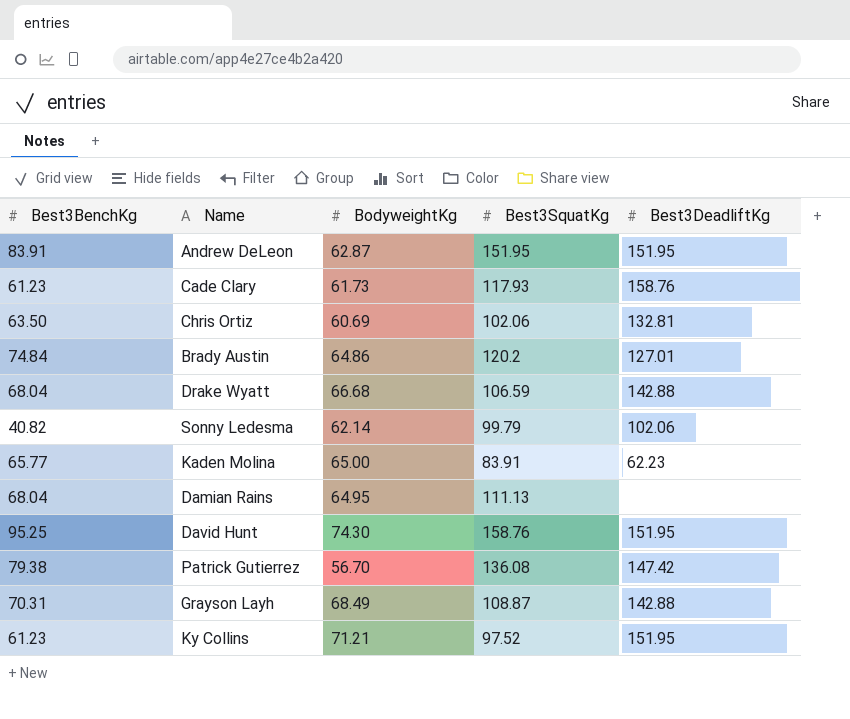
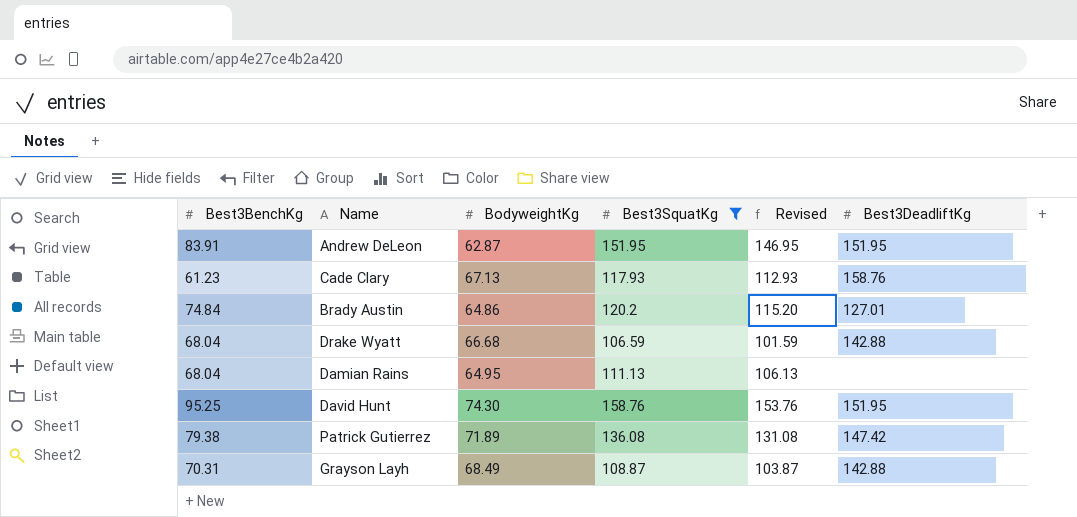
filter: none -> Best3SquatKg >= 106.59
column Revised | formula: none -> [Best3SquatKg] - 5
Cade Clary | BodyweightKg: 61.73 -> 67.13
Patrick Gutierrez | BodyweightKg: 56.70 -> 71.89

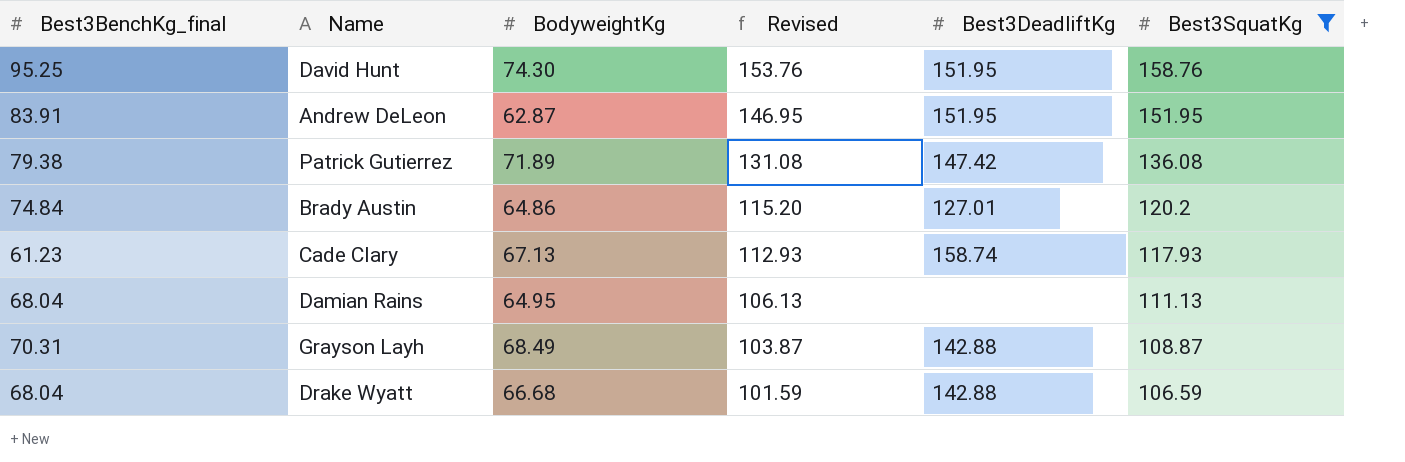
row order: none -> Revised descending
column name: Best3BenchKg -> Best3BenchKg_final
column Best3SquatKg | position: 4 -> 6
Cade Clary | Best3DeadliftKg: 158.76 -> 158.74

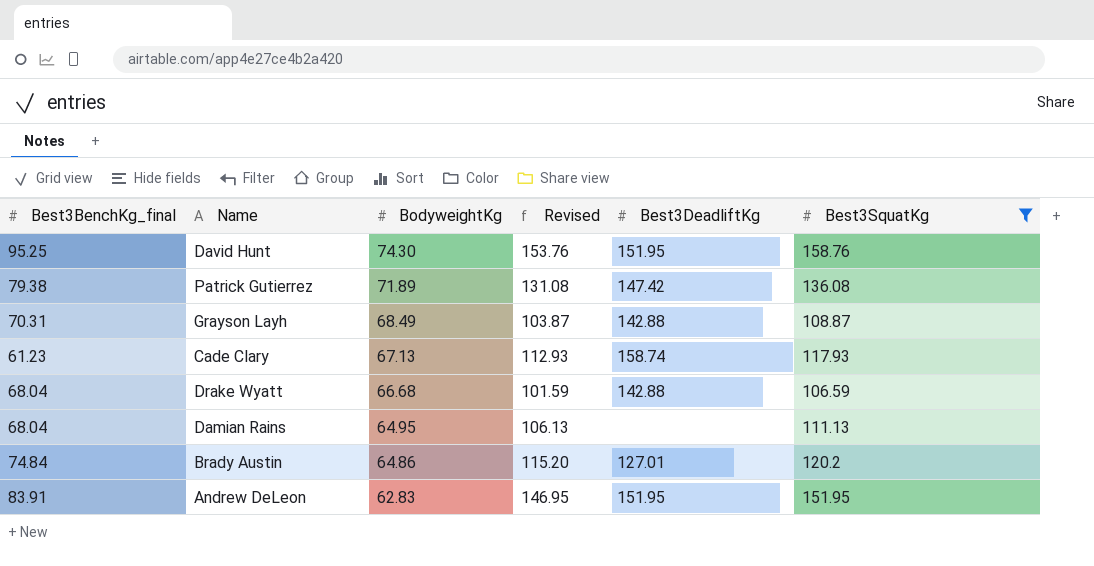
row order: Revised descending -> BodyweightKg descending
Andrew DeLeon | BodyweightKg: 62.87 -> 62.83

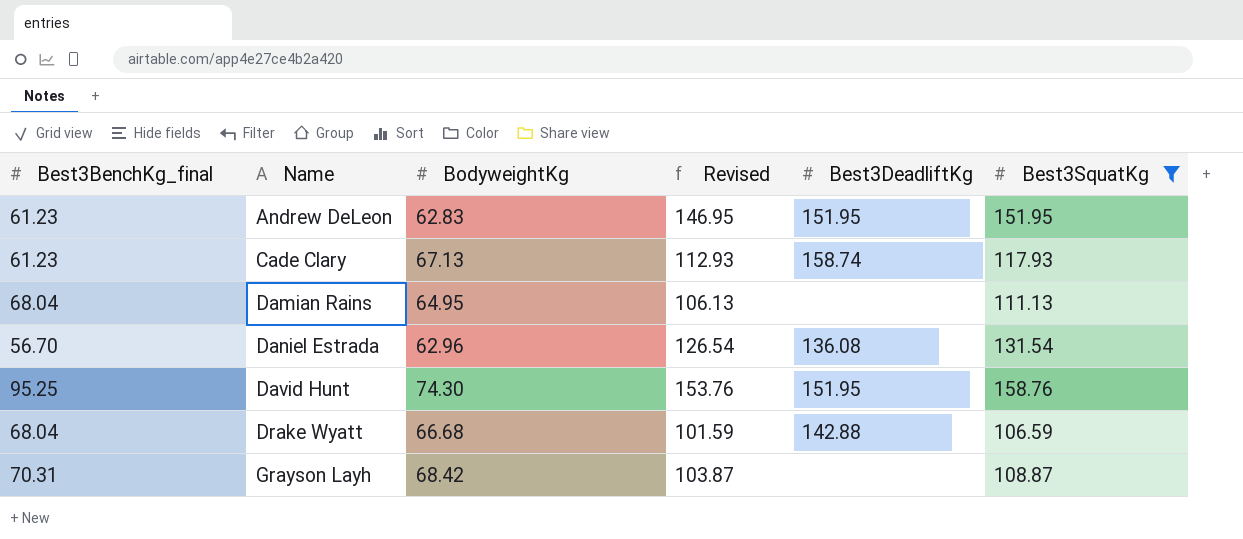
row order: BodyweightKg descending -> Name ascending
row Patrick Gutierrez: 79.38 | 71.89 | 131.08 | 147.42 | 136.08 -> none
row Brady Austin: 74.84 | 64.86 | 115.20 | 127.01 | 120.2 -> none
Andrew DeLeon | Best3BenchKg_final: 83.91 -> 61.23
row Daniel Estrada: none -> 56.70 | 62.96 | 126.54 | 136.08 | 131.54
Grayson Layh | BodyweightKg: 68.49 -> 68.42
Grayson Layh | Best3DeadliftKg: 142.88 -> none

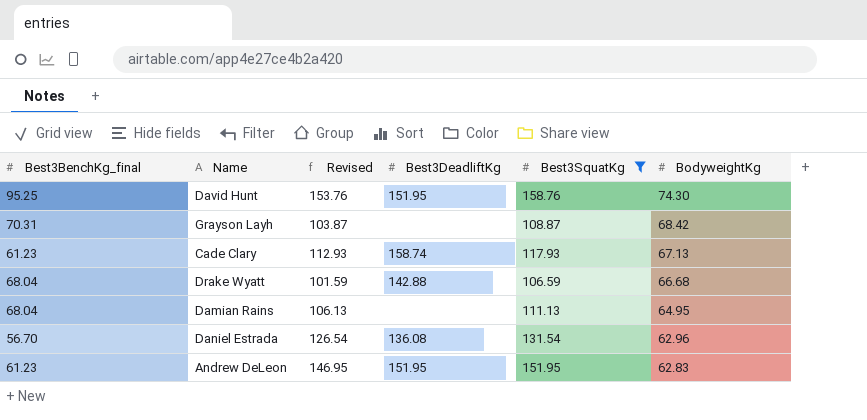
row order: Name ascending -> BodyweightKg descending
column BodyweightKg | position: 3 -> 6

